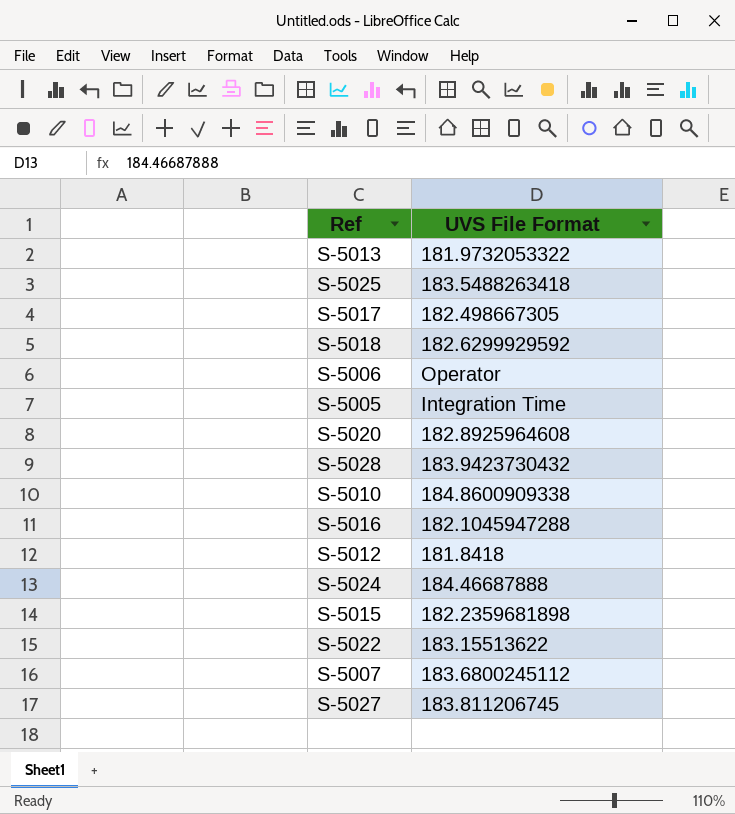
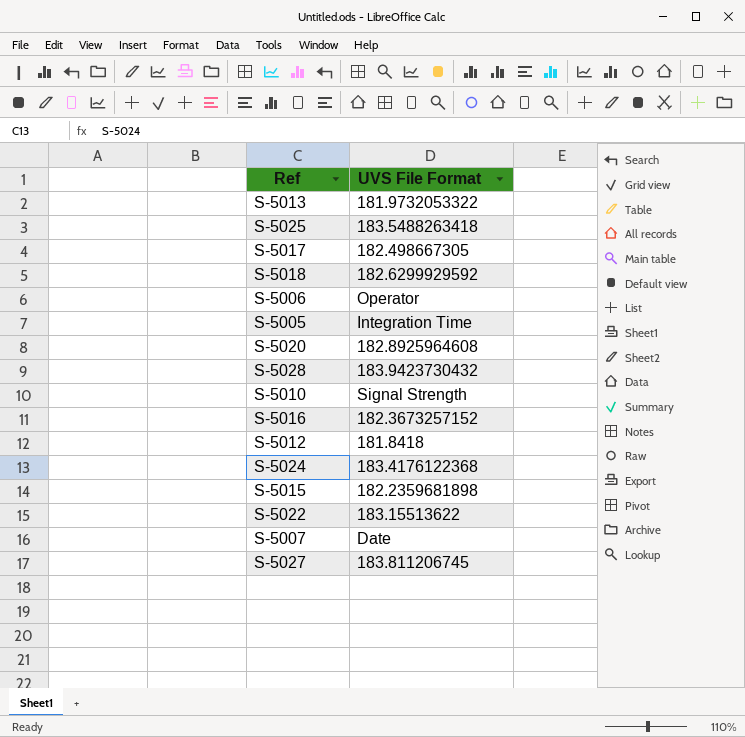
S-5010 | UVS File Format: 184.8600909338 -> Signal Strength
S-5016 | UVS File Format: 182.1045947288 -> 182.3673257152
S-5024 | UVS File Format: 184.46687888 -> 183.4176122368
S-5007 | UVS File Format: 183.6800245112 -> Date

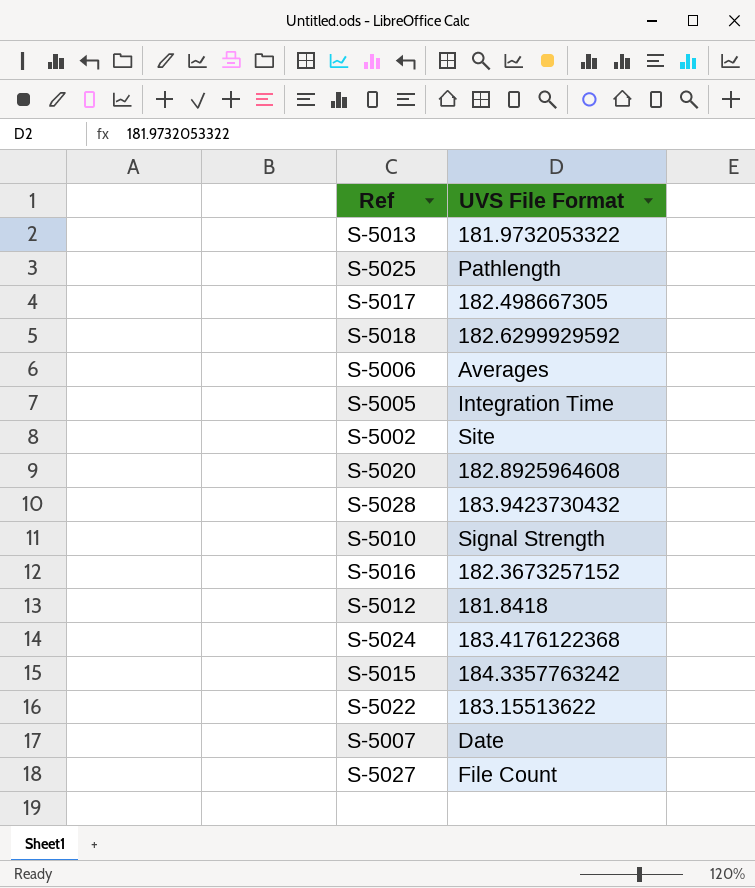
S-5025 | UVS File Format: 183.5488263418 -> Pathlength
S-5006 | UVS File Format: Operator -> Averages
row S-5002: none -> Site
S-5015 | UVS File Format: 182.2359681898 -> 184.3357763242
S-5027 | UVS File Format: 183.811206745 -> File Count

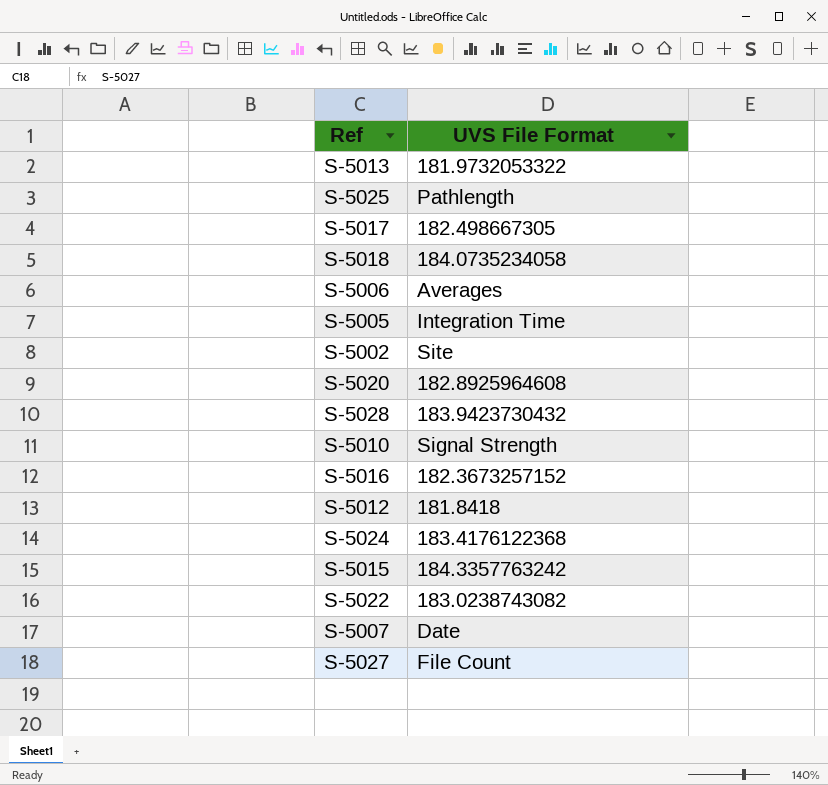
S-5018 | UVS File Format: 182.6299929592 -> 184.0735234058
S-5022 | UVS File Format: 183.15513622 -> 183.0238743082

